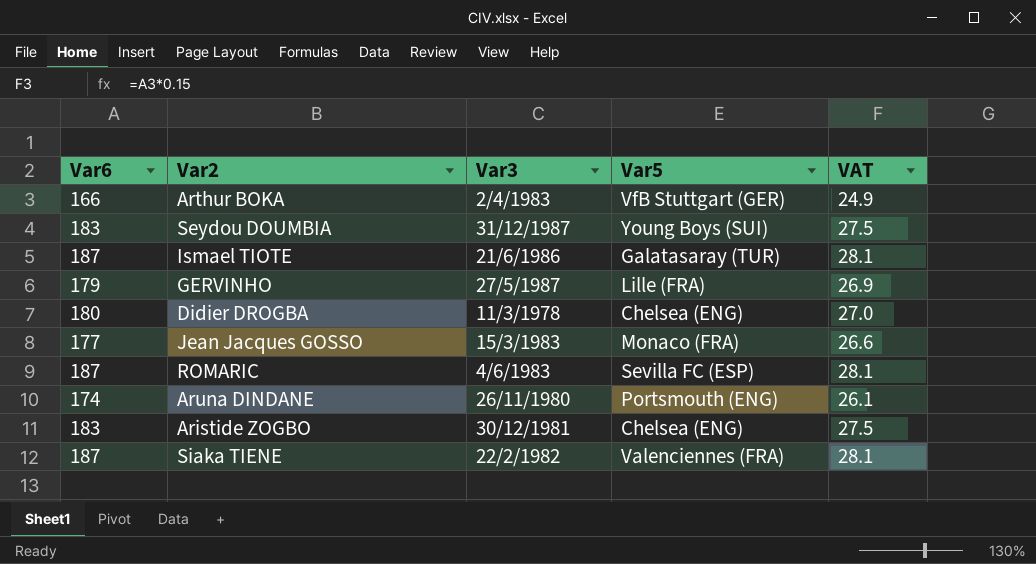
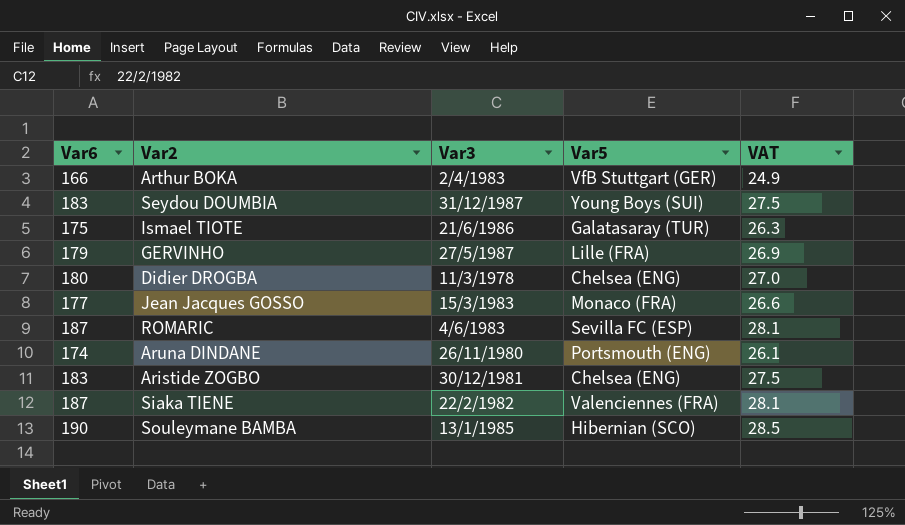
Ismael TIOTE | Var6: 187 -> 175
Ismael TIOTE | VAT: 28.1 -> 26.3
row Souleymane BAMBA: none -> 190 | 13/1/1985 | Hibernian (SCO) | 28.5

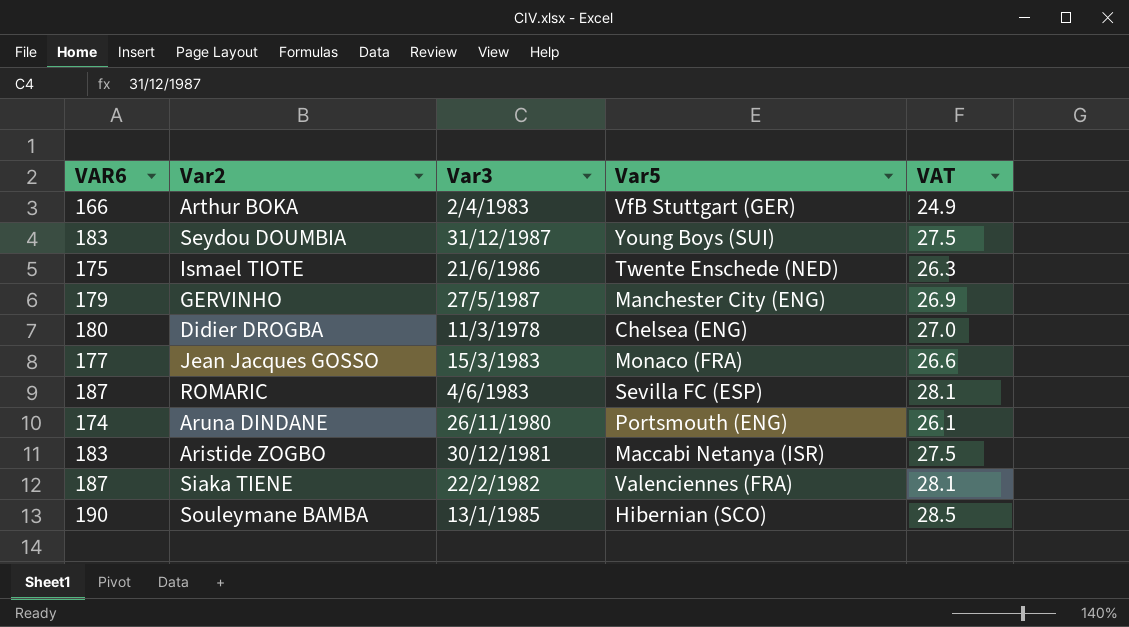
column name: Var6 -> VAR6
Ismael TIOTE | Var5: Galatasaray (TUR) -> Twente Enschede (NED)
GERVINHO | Var5: Lille (FRA) -> Manchester City (ENG)
Aristide ZOGBO | Var5: Chelsea (ENG) -> Maccabi Netanya (ISR)

